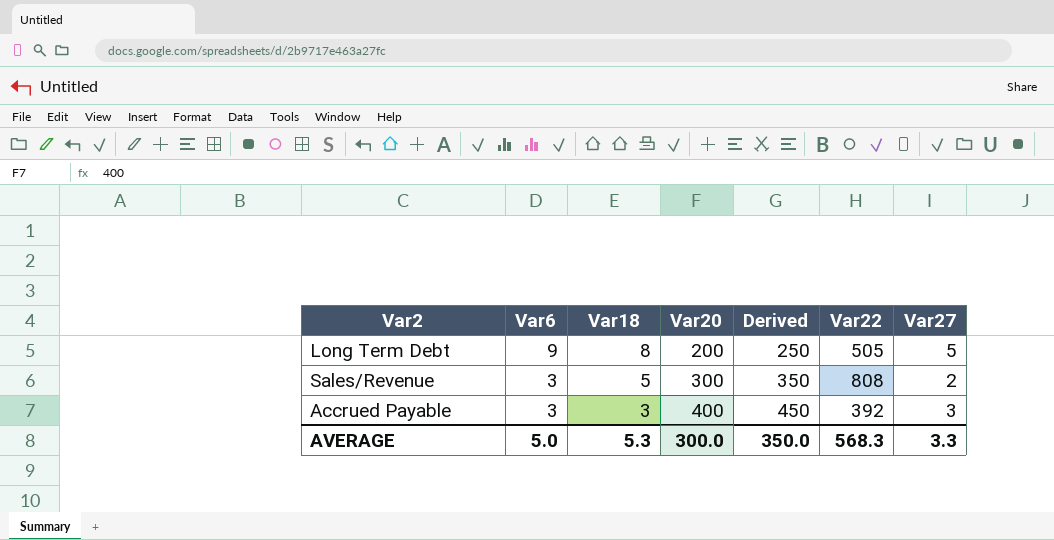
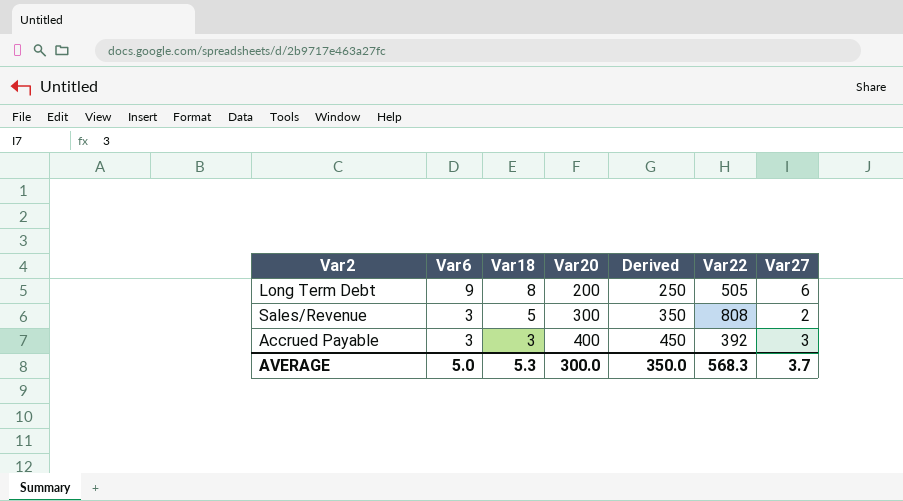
Long Term Debt | Var27: 5 -> 6
AVERAGE | Var27: 3.3 -> 3.7

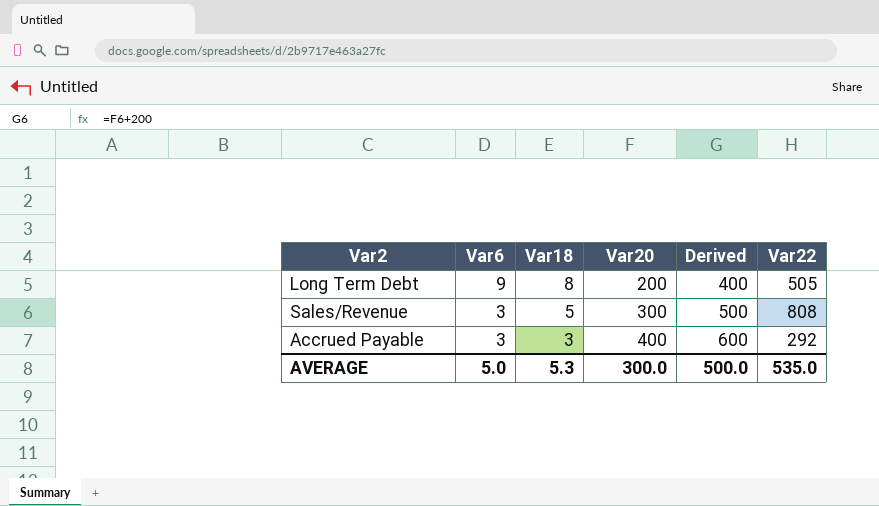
column Var27 | position: 7 -> none
column Derived | formula: [Var20] + 50 -> [Var20] + 200
Accrued Payable | Var22: 392 -> 292
AVERAGE | Derived: 350.0 -> 500.0
AVERAGE | Var22: 568.3 -> 535.0

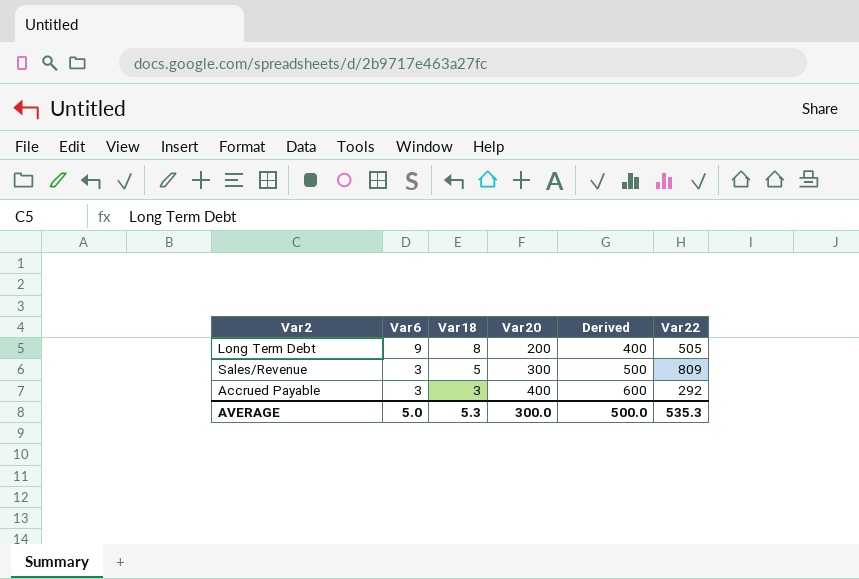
Sales/Revenue | Var22: 808 -> 809
AVERAGE | Var22: 535.0 -> 535.3

